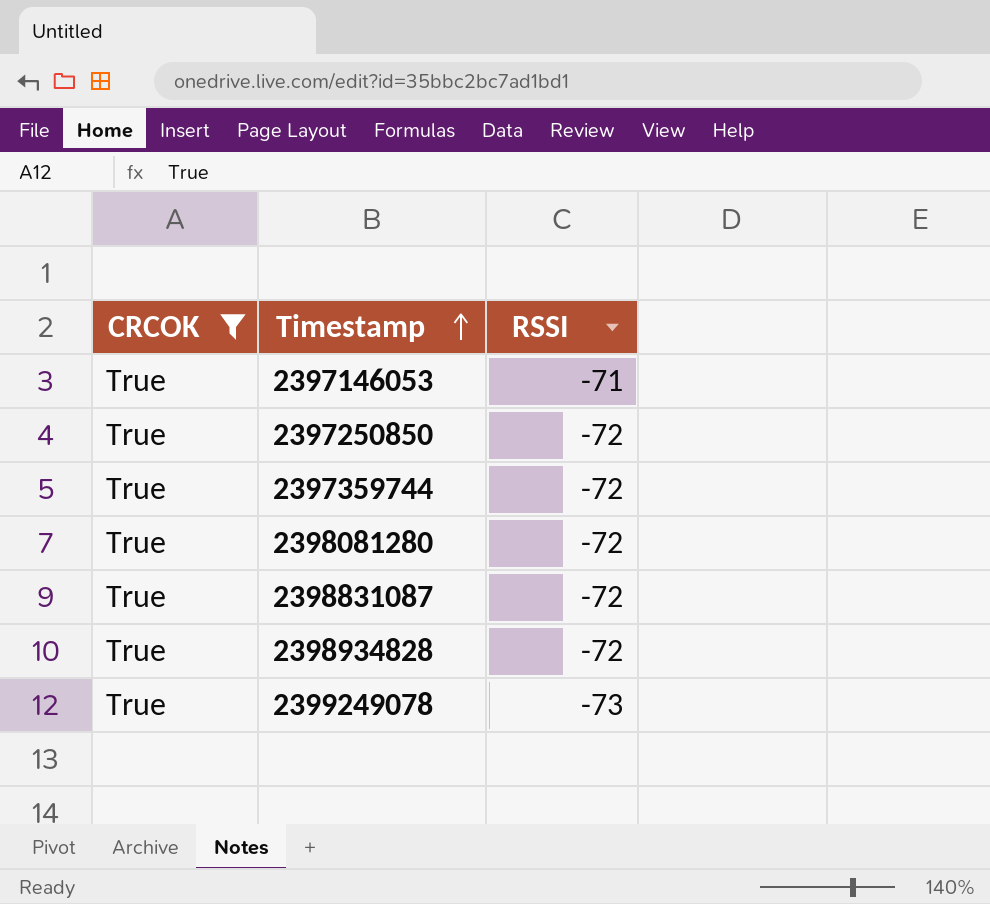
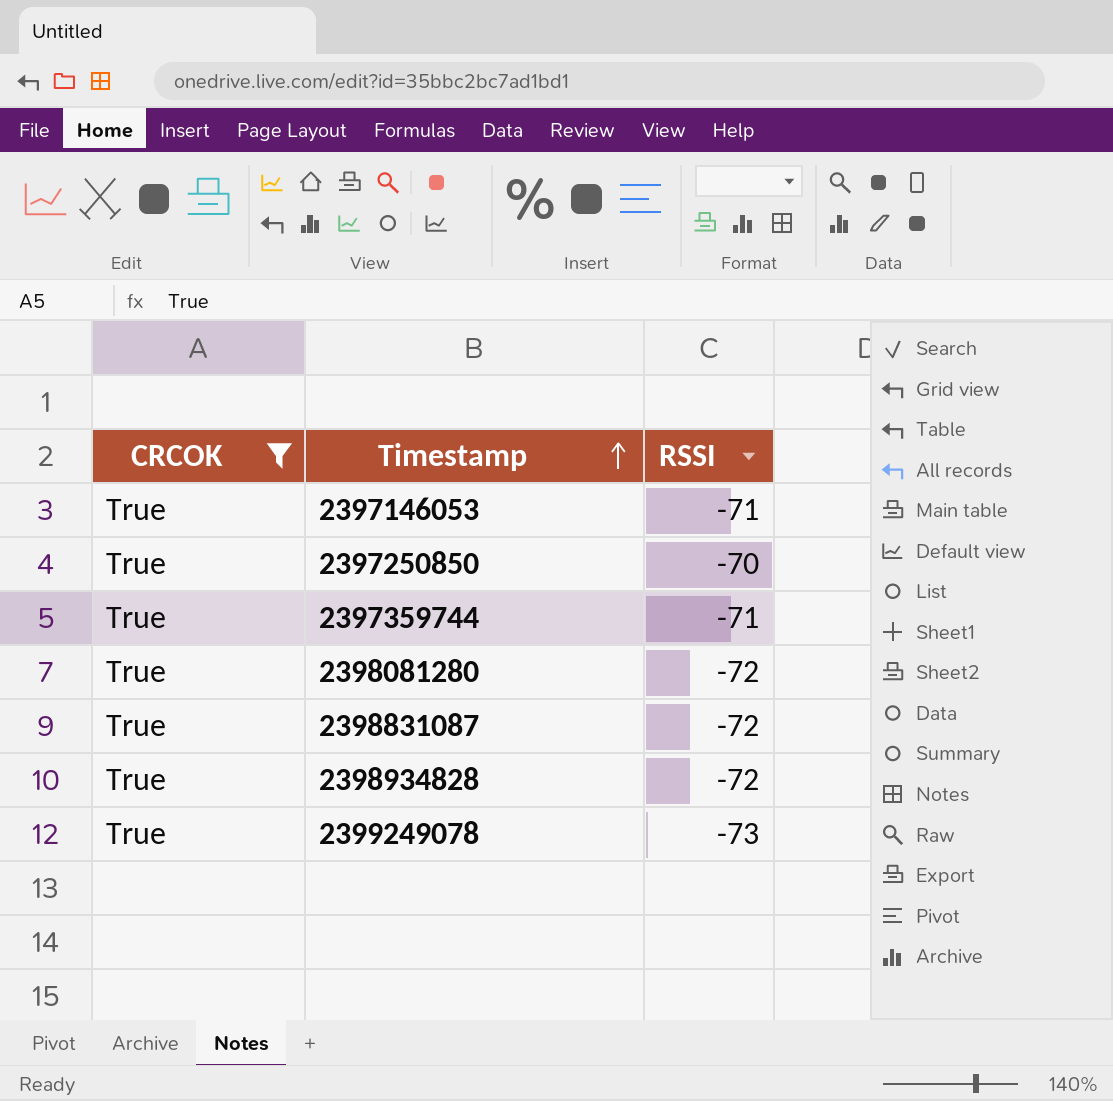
2397250850 | RSSI: -72 -> -70
2397359744 | RSSI: -72 -> -71

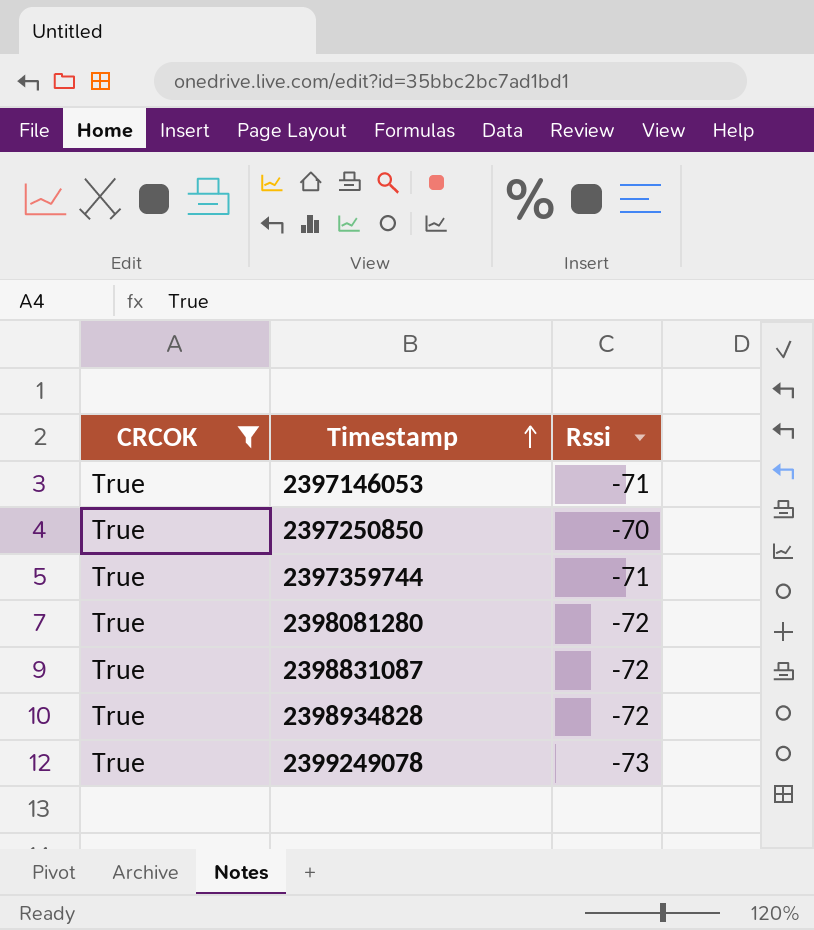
column name: RSSI -> Rssi

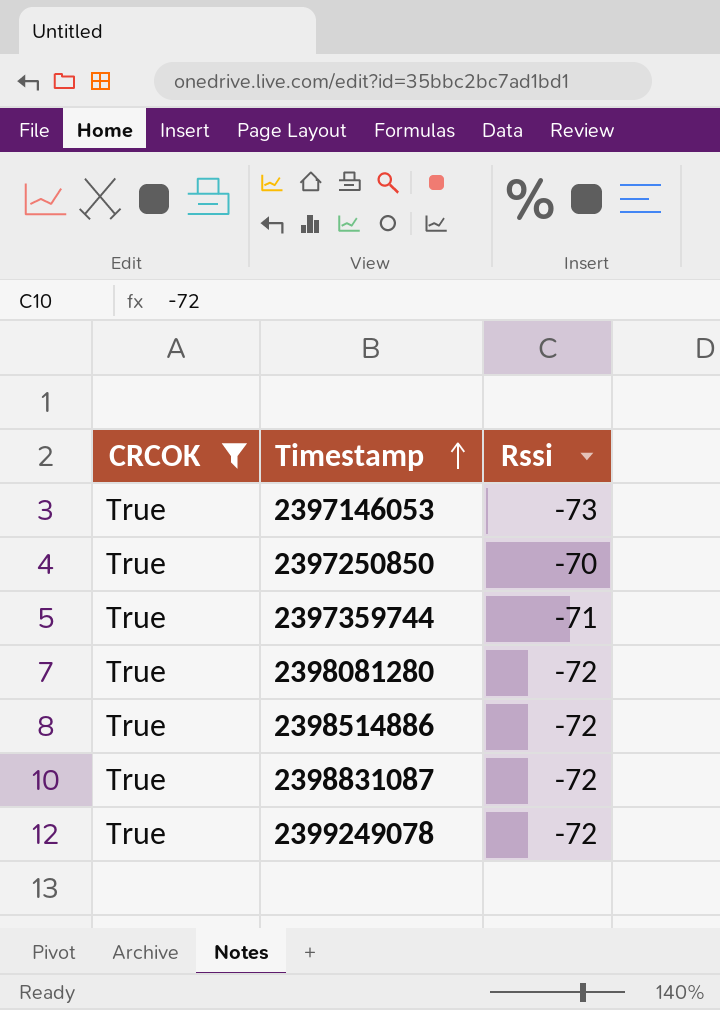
row 2398934828: True | -72 -> none
2397146053 | Rssi: -71 -> -73
row 2398514886: none -> True | -72
2399249078 | Rssi: -73 -> -72

